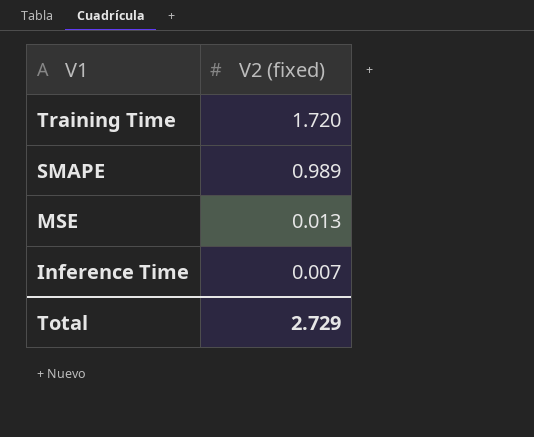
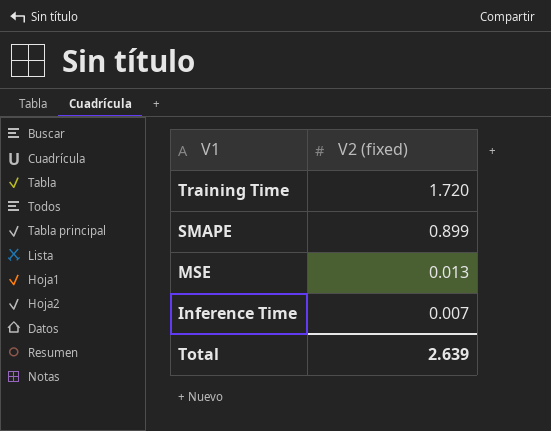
SMAPE | V2 (fixed): 0.989 -> 0.899
Total | V2 (fixed): 2.729 -> 2.639

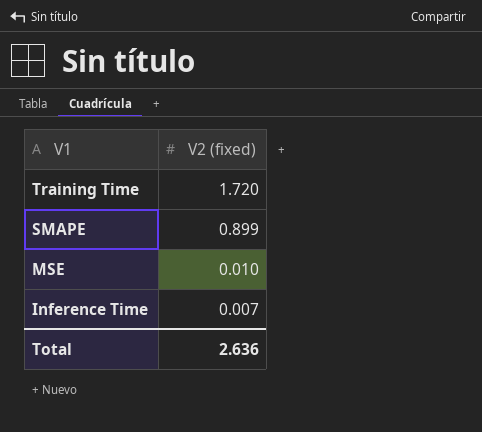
MSE | V2 (fixed): 0.013 -> 0.010
Total | V2 (fixed): 2.639 -> 2.636

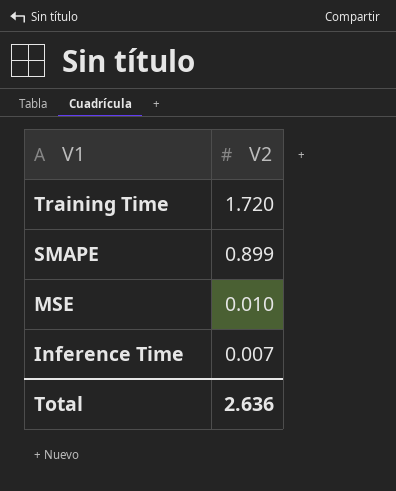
column name: V2 (fixed) -> V2

